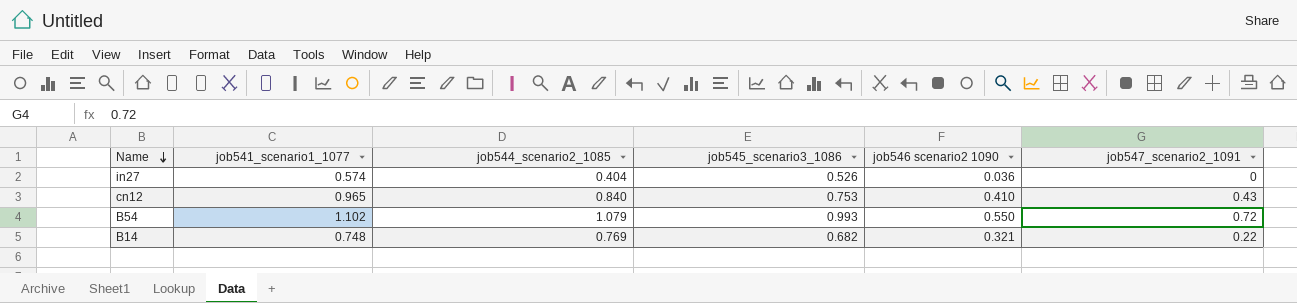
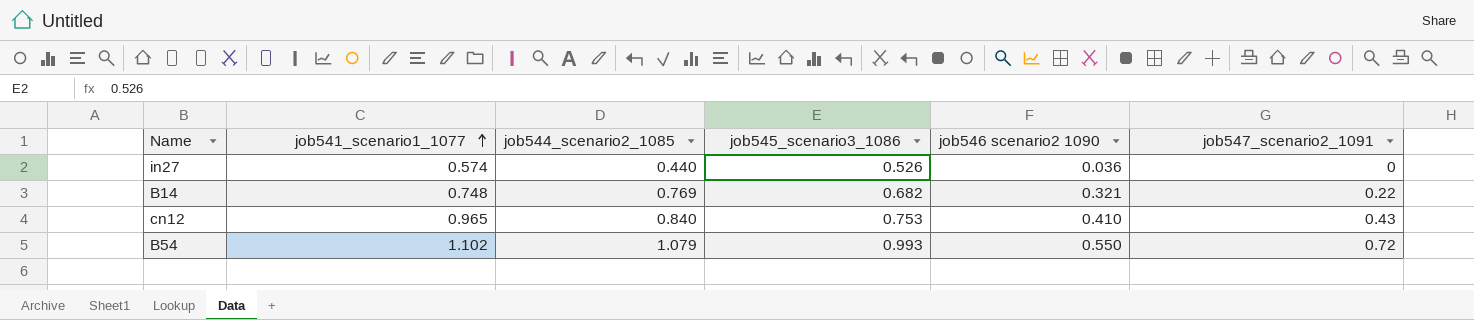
row order: Name descending -> job541_scenario1_1077 ascending
in27 | job544_scenario2_1085: 0.404 -> 0.440

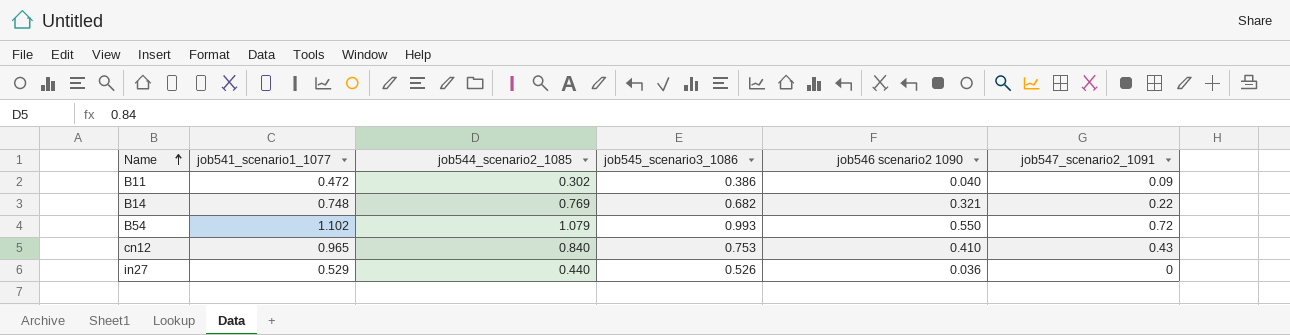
row order: job541_scenario1_1077 ascending -> Name ascending
row B11: none -> 0.472 | 0.302 | 0.386 | 0.040 | 0.09
in27 | job541_scenario1_1077: 0.574 -> 0.529

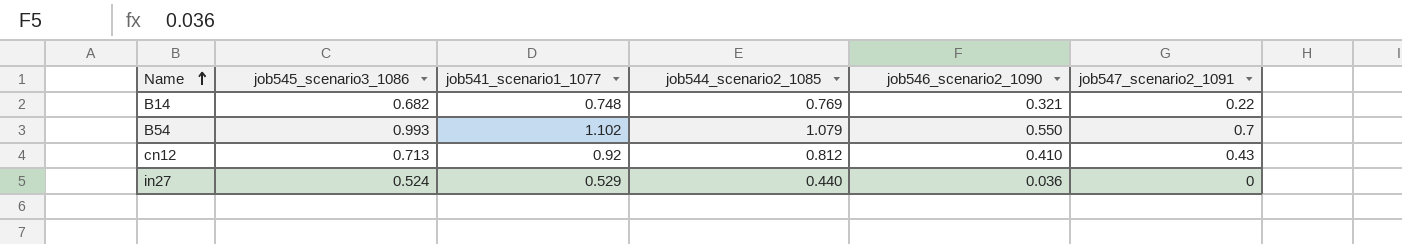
column job545_scenario3_1086 | position: 4 -> 2
column name: job546 scenario2 1090 -> job546_scenario2_1090
row B11: 0.472 | 0.302 | 0.386 | 0.040 | 0.09 -> none
B54 | job547_scenario2_1091: 0.72 -> 0.7
cn12 | job545_scenario3_1086: 0.753 -> 0.713
cn12 | job541_scenario1_1077: 0.965 -> 0.92
cn12 | job544_scenario2_1085: 0.840 -> 0.812
in27 | job545_scenario3_1086: 0.526 -> 0.524

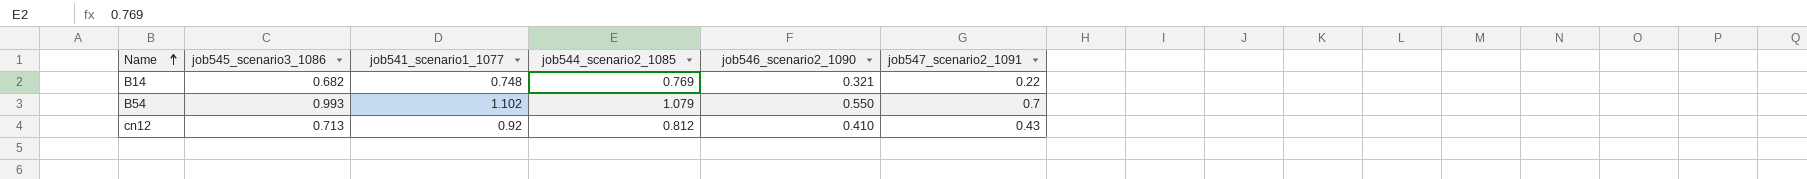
row in27: 0.524 | 0.529 | 0.440 | 0.036 | 0 -> none

